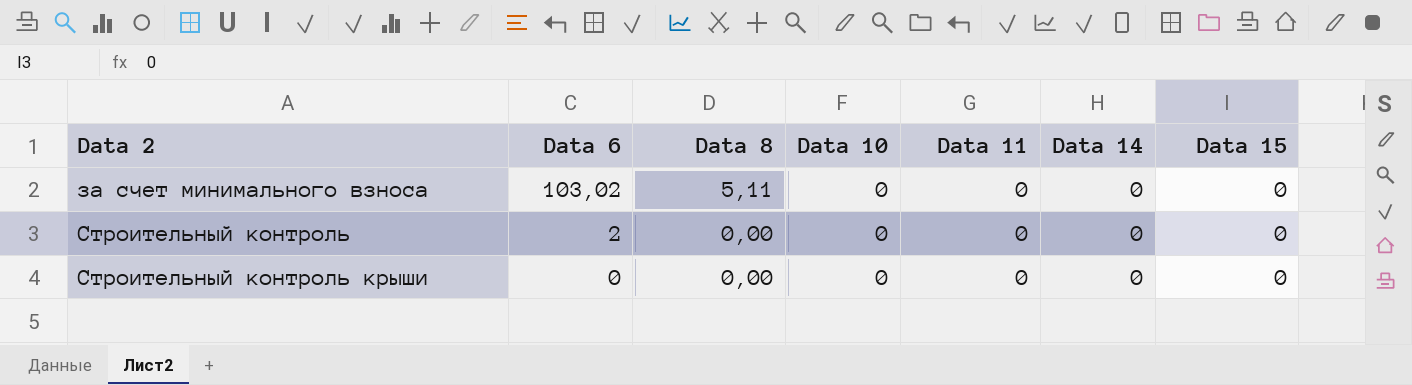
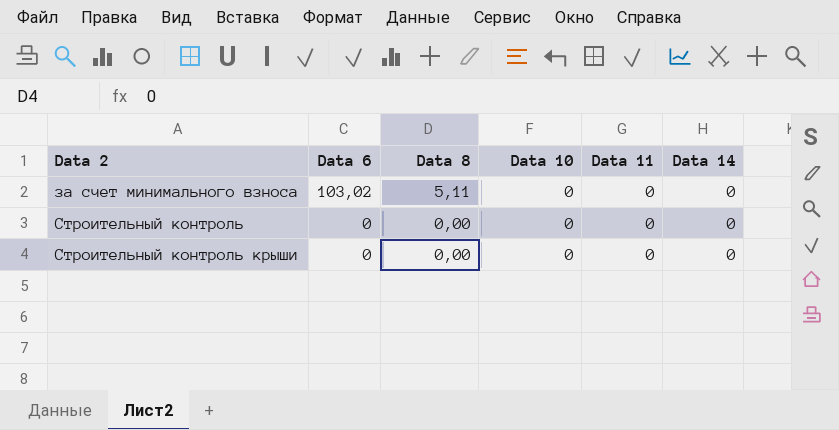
column Data 15 | position: 7 -> none
Строительный контроль | Data 6: 2 -> 0

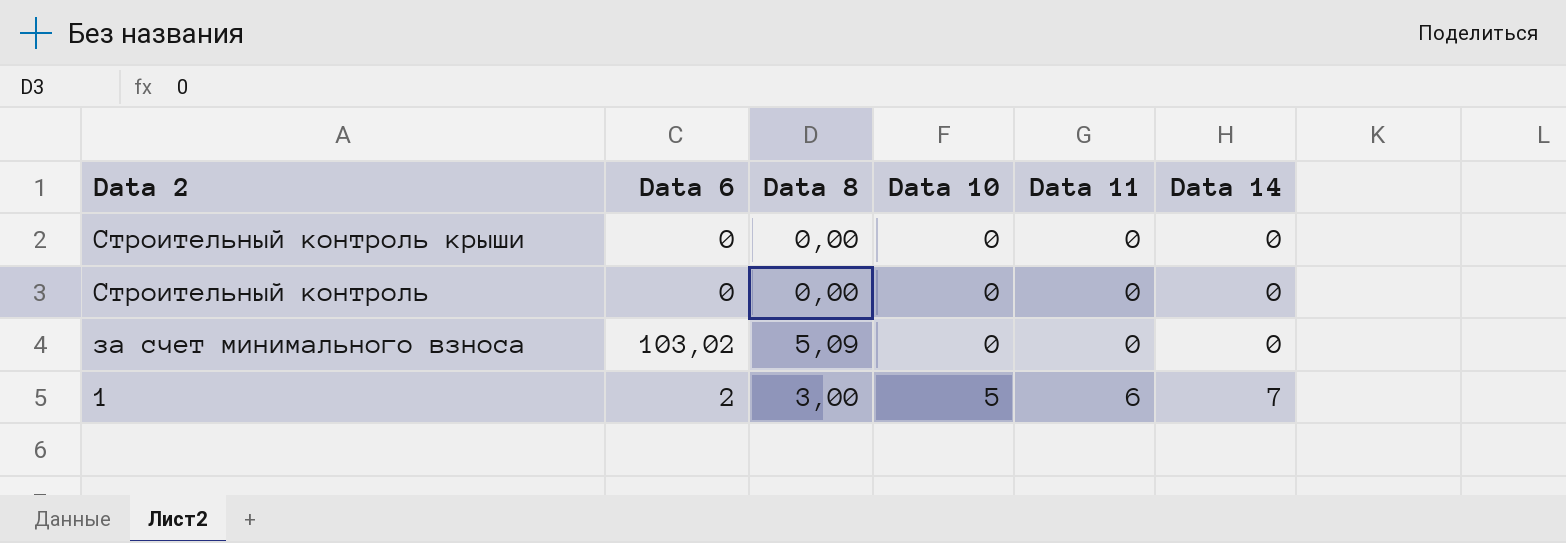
row order: Data 2 ascending -> Data 2 descending
за счет минимального взноса | Data 8: 5,11 -> 5,09
row 1: none -> 2 | 3,00 | 5 | 6 | 7

